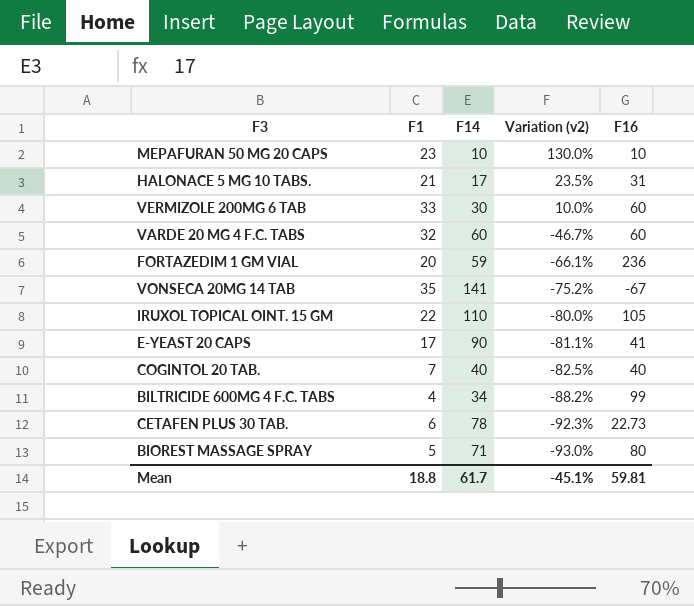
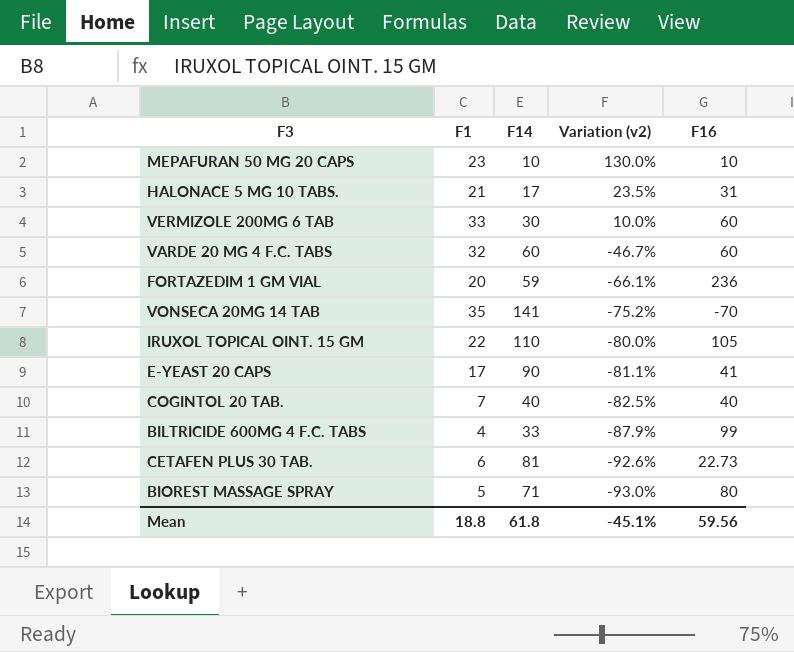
VONSECA 20MG 14 TAB | F16: -67 -> -70
BILTRICIDE 600MG 4 F.C. TABS | F14: 34 -> 33
BILTRICIDE 600MG 4 F.C. TABS | Variation (v2): -88.2% -> -87.9%
CETAFEN PLUS 30 TAB. | F14: 78 -> 81
CETAFEN PLUS 30 TAB. | Variation (v2): -92.3% -> -92.6%
Mean | F14: 61.7 -> 61.8
Mean | F16: 59.81 -> 59.56

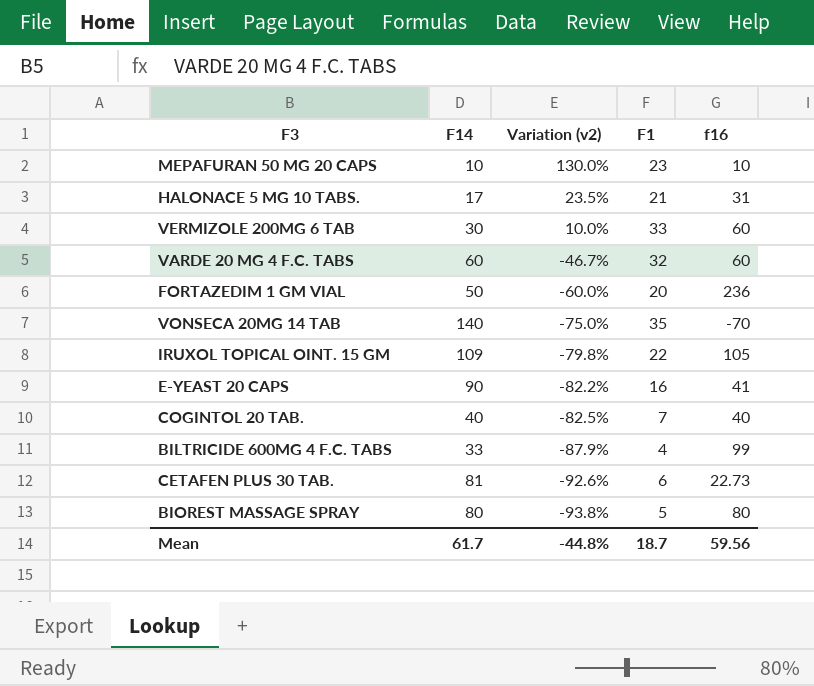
column F1 | position: 2 -> 4
column name: F16 -> f16
FORTAZEDIM 1 GM VIAL | F14: 59 -> 50
FORTAZEDIM 1 GM VIAL | Variation (v2): -66.1% -> -60.0%
VONSECA 20MG 14 TAB | F14: 141 -> 140
VONSECA 20MG 14 TAB | Variation (v2): -75.2% -> -75.0%
IRUXOL TOPICAL OINT. 15 GM | F14: 110 -> 109
IRUXOL TOPICAL OINT. 15 GM | Variation (v2): -80.0% -> -79.8%
E-YEAST 20 CAPS | Variation (v2): -81.1% -> -82.2%
E-YEAST 20 CAPS | F1: 17 -> 16
BIOREST MASSAGE SPRAY | F14: 71 -> 80
BIOREST MASSAGE SPRAY | Variation (v2): -93.0% -> -93.8%
Mean | F14: 61.8 -> 61.7
Mean | Variation (v2): -45.1% -> -44.8%
Mean | F1: 18.8 -> 18.7

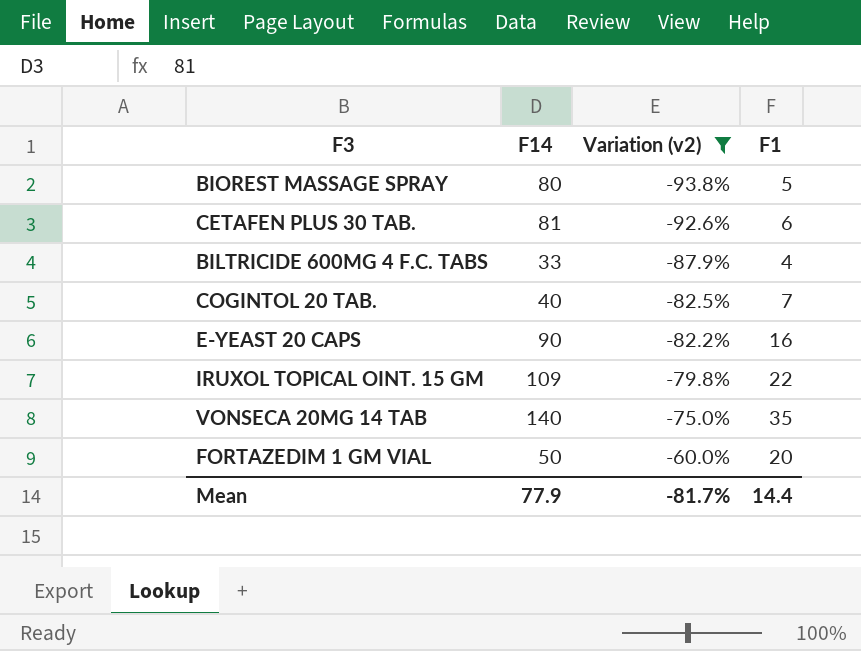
filter: none -> Variation (v2) <= -60.0%
row order: Variation (v2) descending -> Variation (v2) ascending
column f16 | position: 5 -> none
Mean | F14: 61.7 -> 77.9
Mean | Variation (v2): -44.8% -> -81.7%
Mean | F1: 18.7 -> 14.4

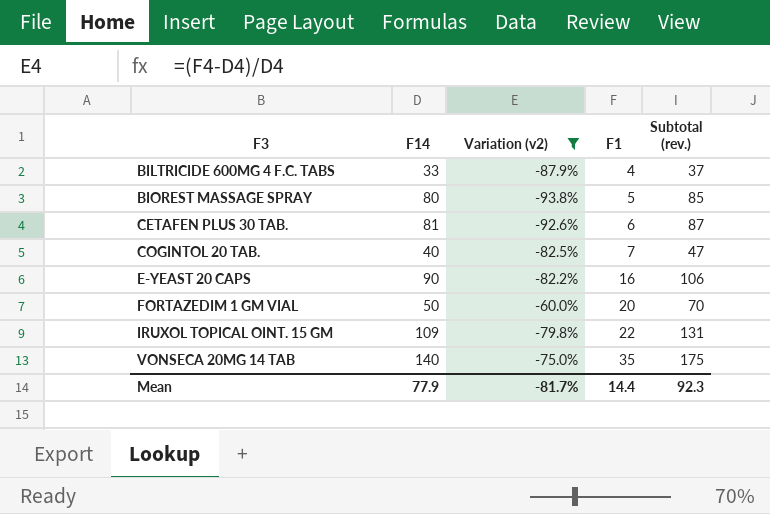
row order: Variation (v2) ascending -> F3 ascending
column Subtotal (rev.) | formula: none -> [F14] + [F1]

